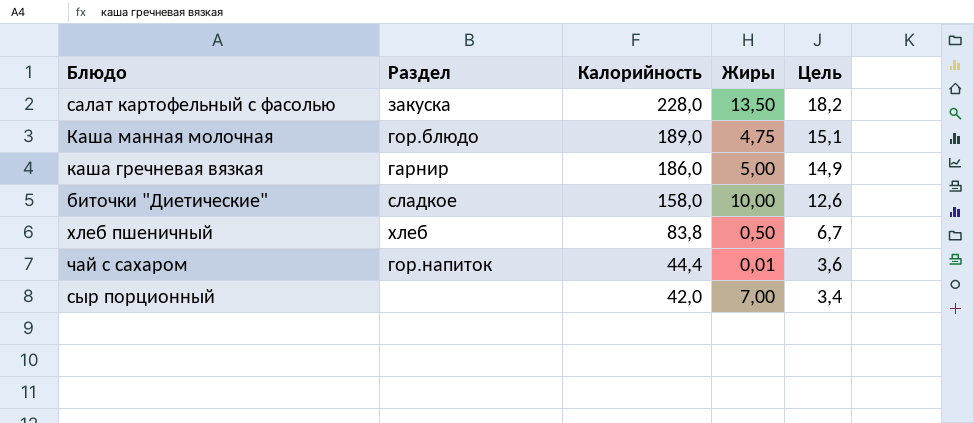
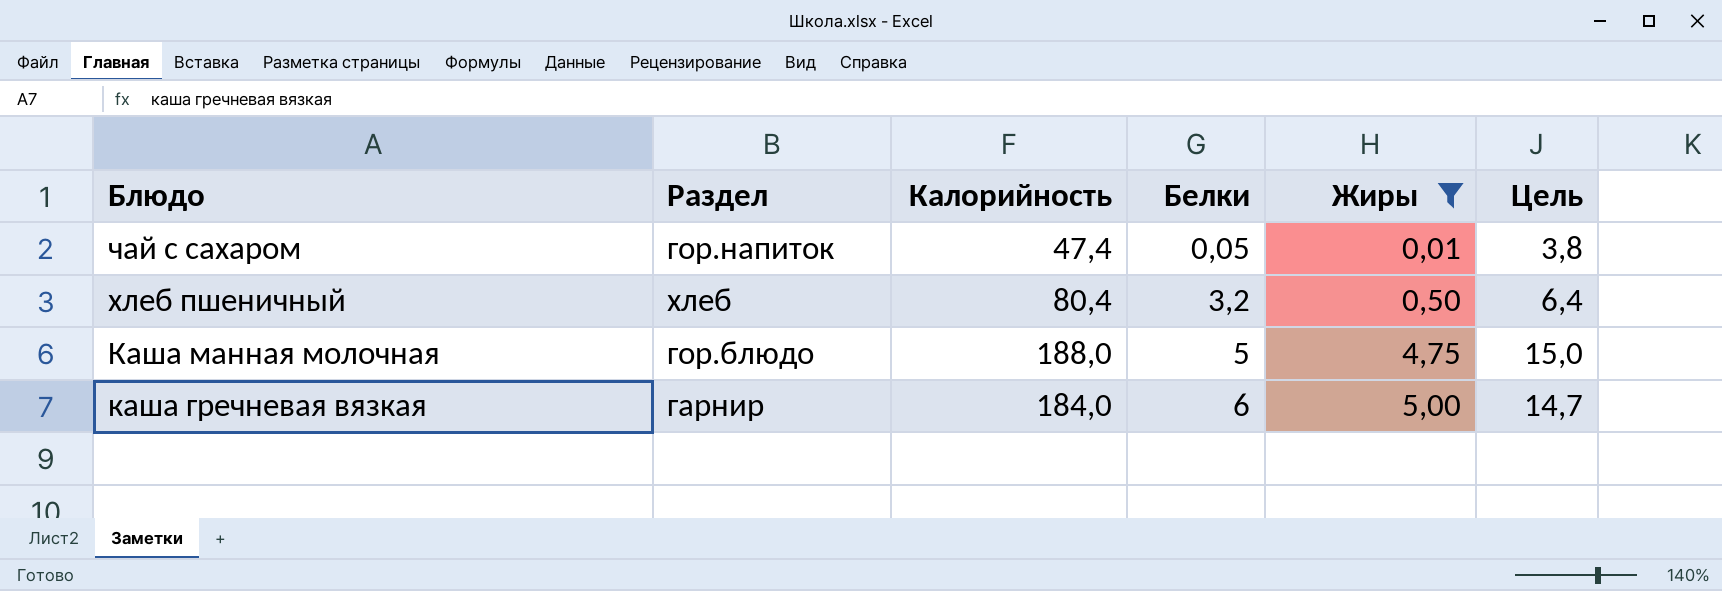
filter: none -> Жиры <= 5,00
row order: Калорийность descending -> Блюдо descending
column Белки | position: none -> 4
чай с сахаром | Калорийность: 44,4 -> 47,4
чай с сахаром | Цель: 3,6 -> 3,8
хлеб пшеничный | Калорийность: 83,8 -> 80,4
хлеб пшеничный | Цель: 6,7 -> 6,4
Каша манная молочная | Калорийность: 189,0 -> 188,0
Каша манная молочная | Цель: 15,1 -> 15,0
каша гречневая вязкая | Калорийность: 186,0 -> 184,0
каша гречневая вязкая | Цель: 14,9 -> 14,7

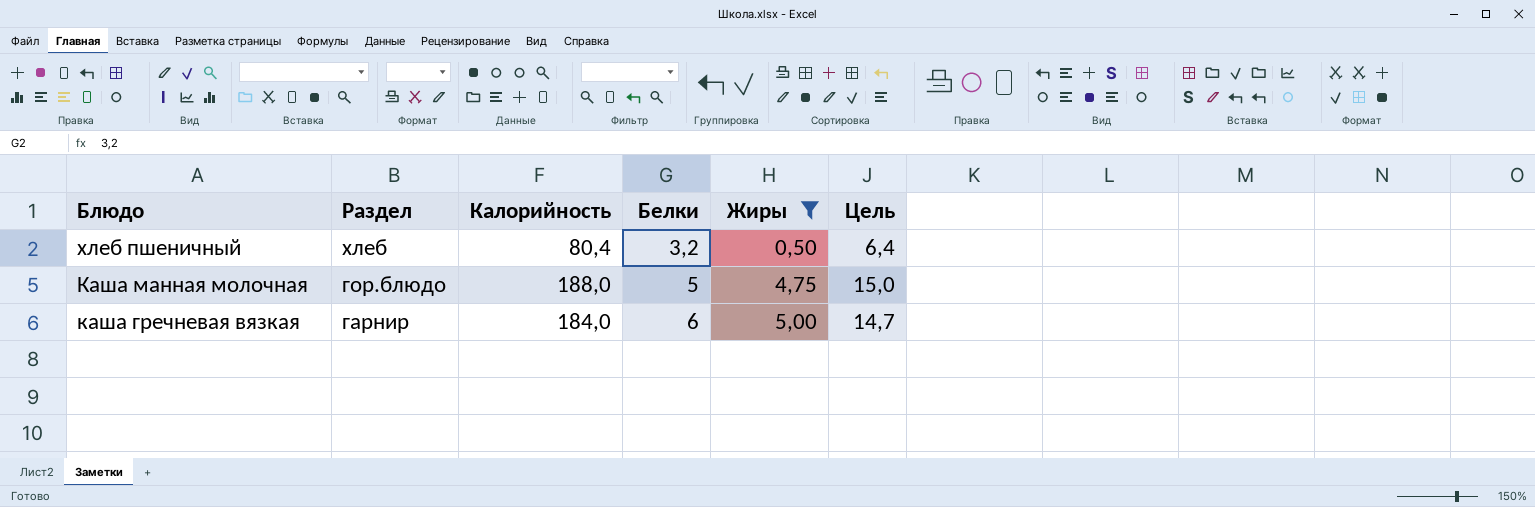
row чай с сахаром: гор.напиток | 47,4 | 0,05 | 0,01 | 3,8 -> none

